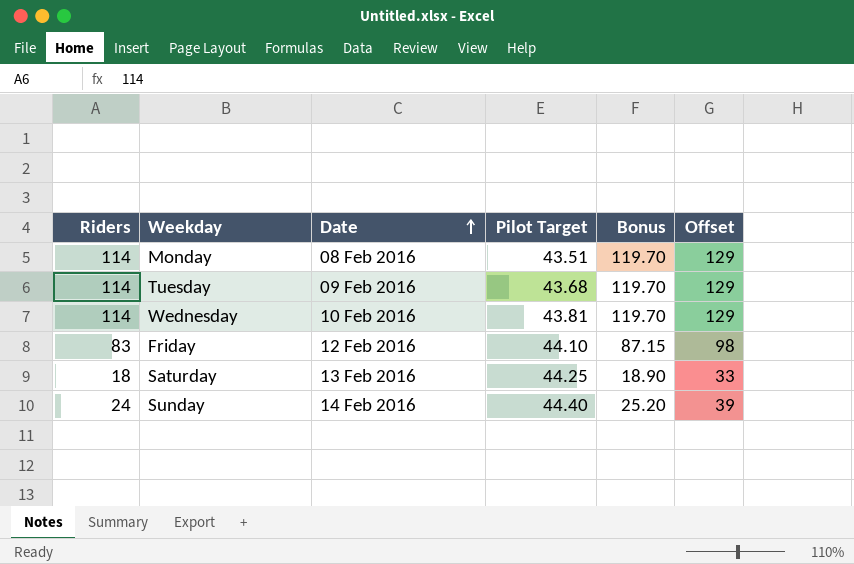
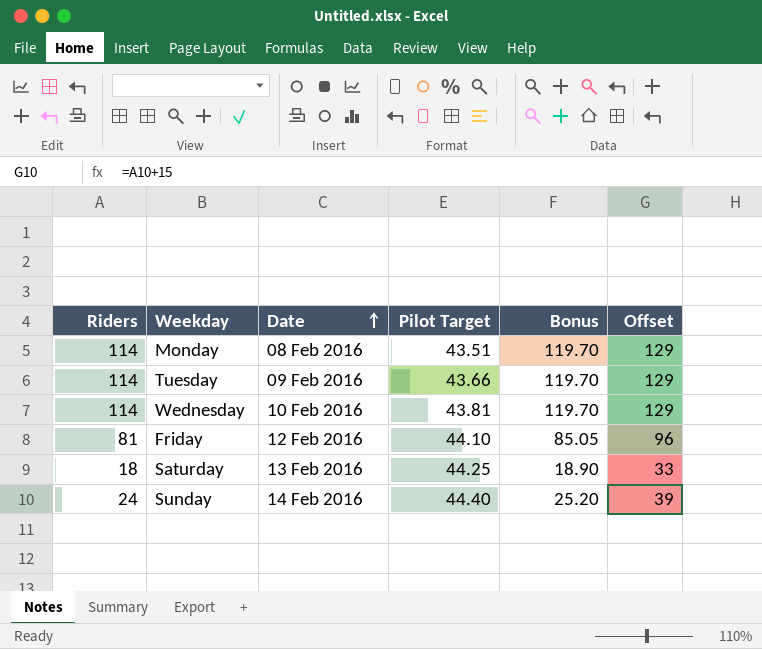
Tuesday | Pilot Target: 43.68 -> 43.66
Friday | Riders: 83 -> 81
Friday | Bonus: 87.15 -> 85.05
Friday | Offset: 98 -> 96

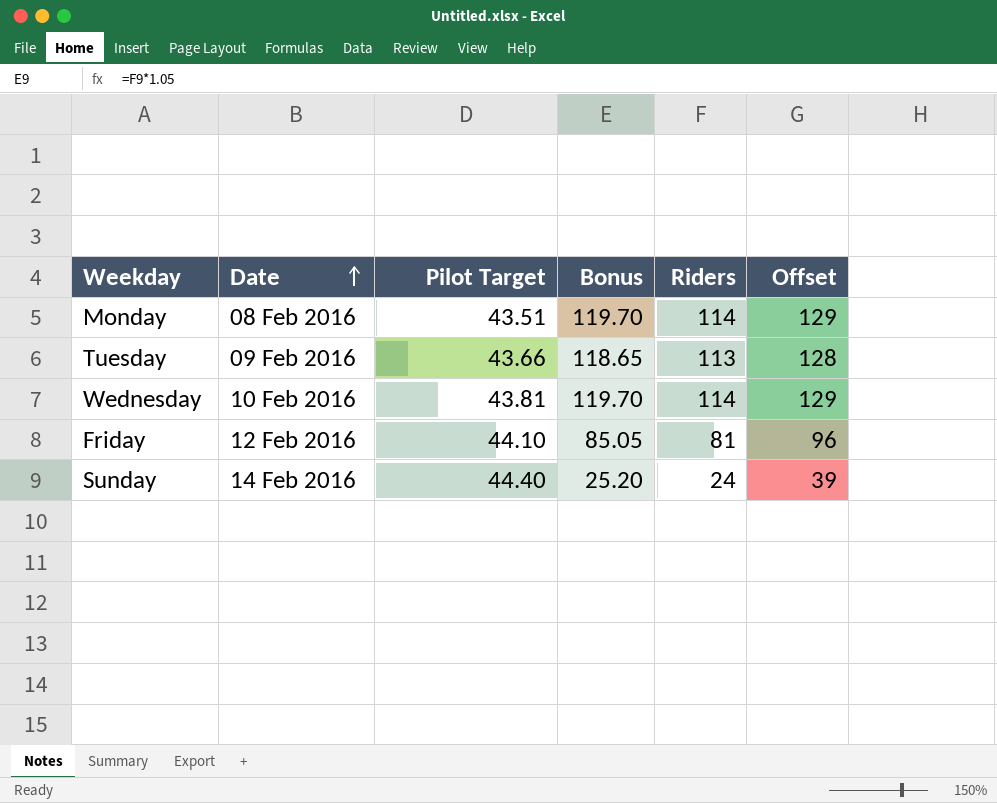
column Riders | position: 1 -> 5
row Saturday: 18 | 13 Feb 2016 | 44.25 | 18.90 | 33 -> none
Tuesday | Bonus: 119.70 -> 118.65
Tuesday | Riders: 114 -> 113
Tuesday | Offset: 129 -> 128

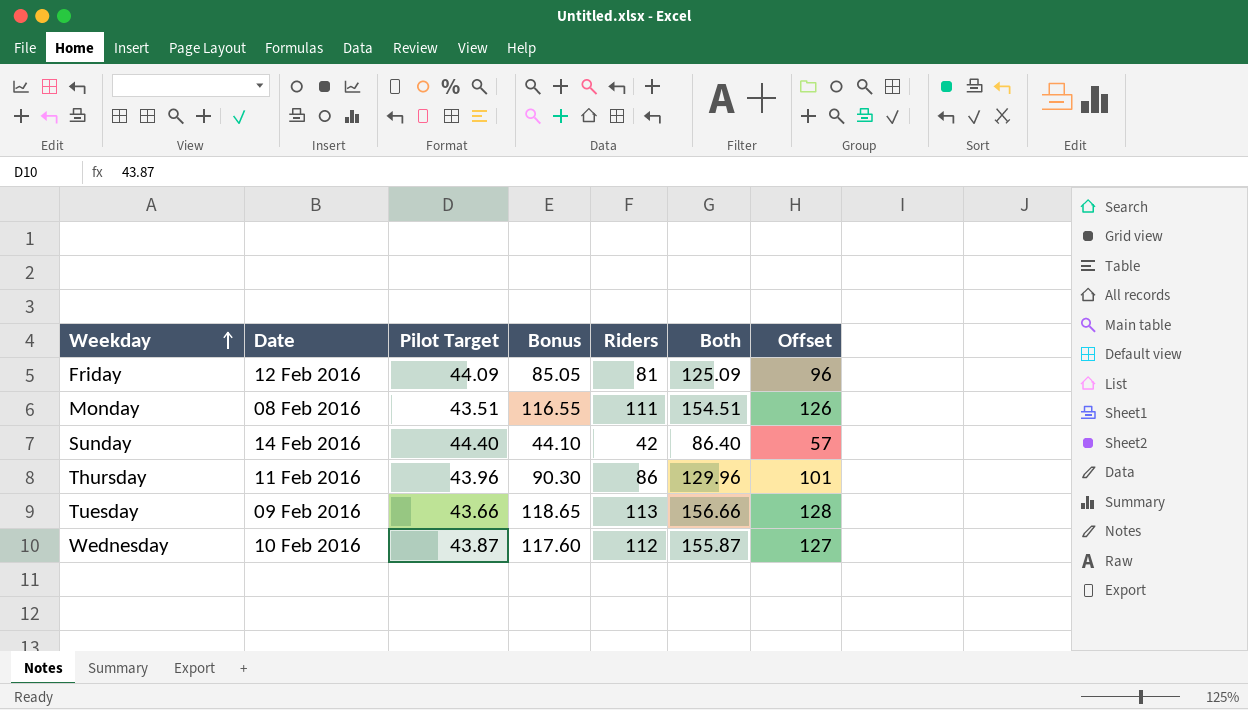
row order: Date ascending -> Weekday ascending
column Both | formula: none -> [Pilot Target] + [Riders]
Friday | Pilot Target: 44.10 -> 44.09
Monday | Bonus: 119.70 -> 116.55
Monday | Riders: 114 -> 111
Monday | Offset: 129 -> 126
Sunday | Bonus: 25.20 -> 44.10
Sunday | Riders: 24 -> 42
Sunday | Offset: 39 -> 57
row Thursday: none -> 11 Feb 2016 | 43.96 | 90.30 | 86 | 129.96 | 101
Wednesday | Pilot Target: 43.81 -> 43.87
Wednesday | Bonus: 119.70 -> 117.60
Wednesday | Riders: 114 -> 112
Wednesday | Offset: 129 -> 127

